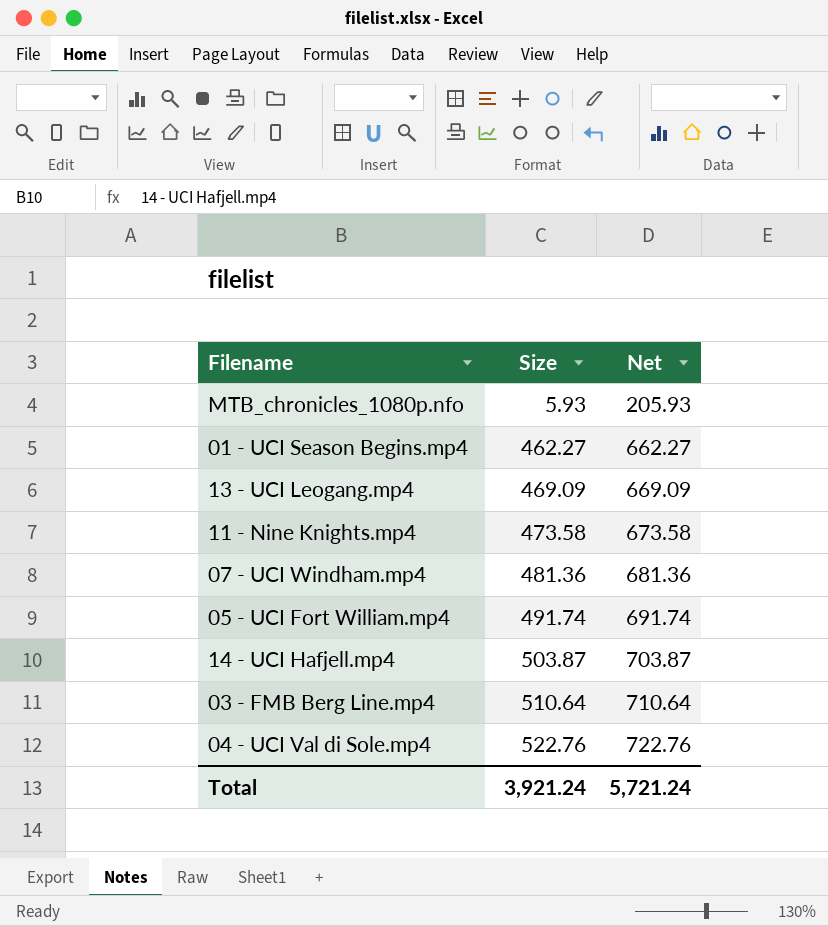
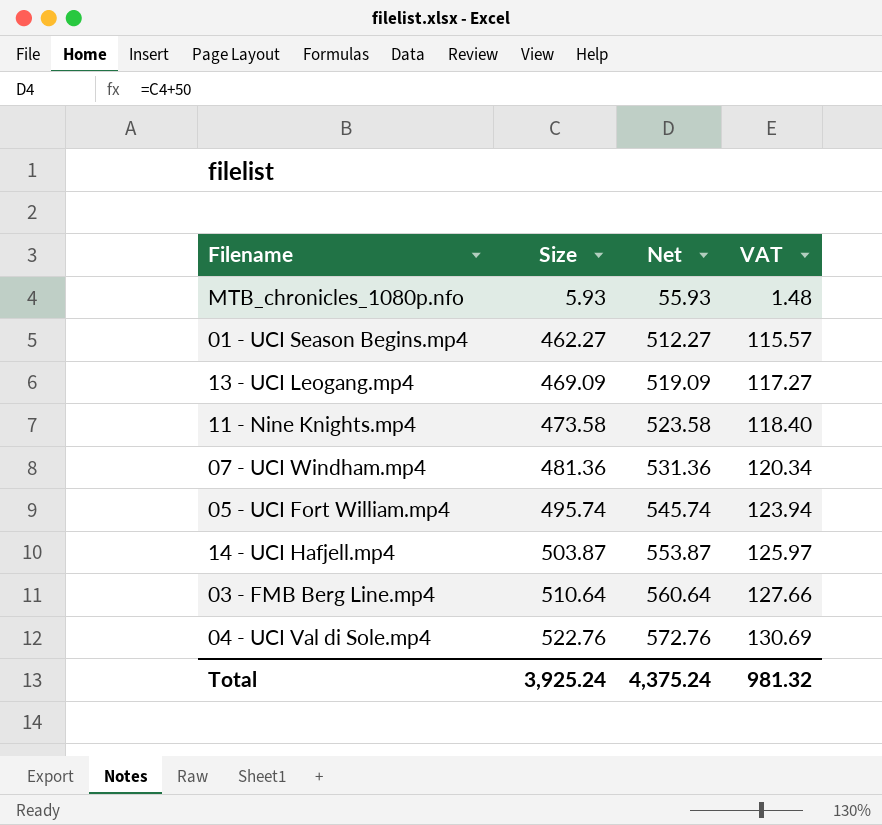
column Net | formula: [Size] + 200 -> [Size] + 50
column VAT | formula: none -> [Size] * 0.25
05 - UCI Fort William.mp4 | Size: 491.74 -> 495.74
Total | Size: 3,921.24 -> 3,925.24
Total | Net: 5,721.24 -> 4,375.24

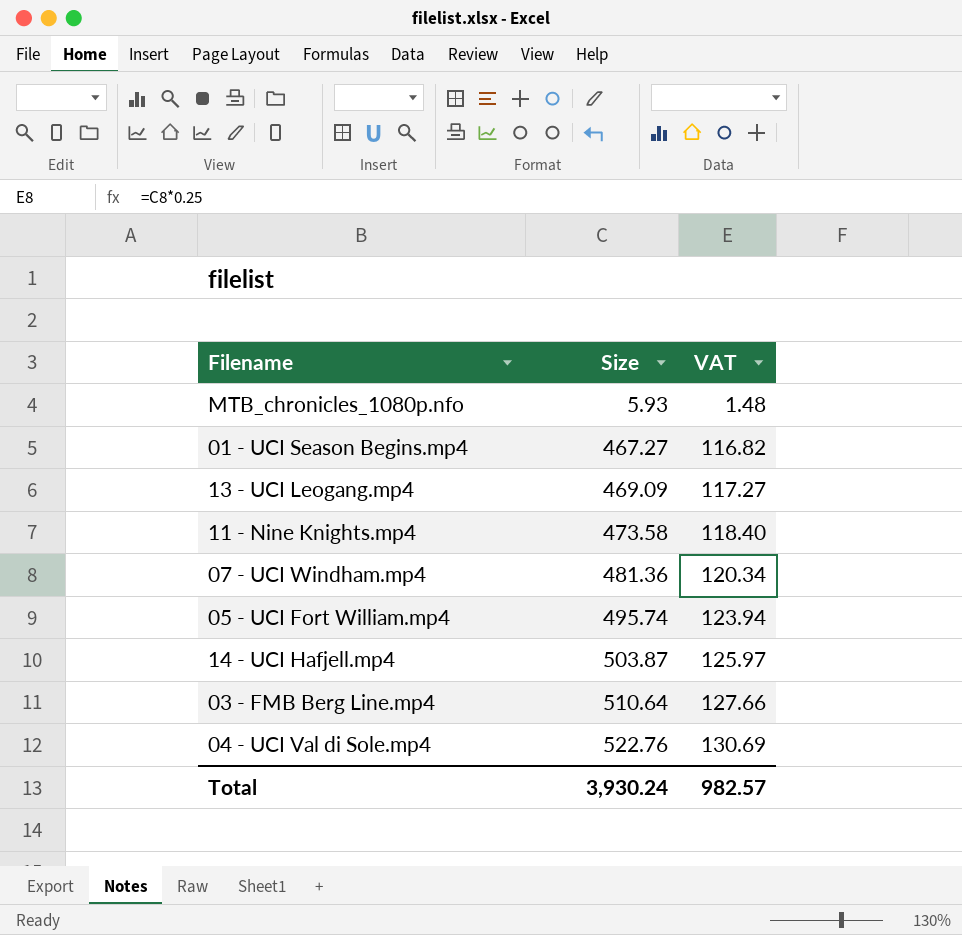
column Net | formula: [Size] + 50 -> none
01 - UCI Season Begins.mp4 | Size: 462.27 -> 467.27
01 - UCI Season Begins.mp4 | VAT: 115.57 -> 116.82
Total | Size: 3,925.24 -> 3,930.24
Total | VAT: 981.32 -> 982.57

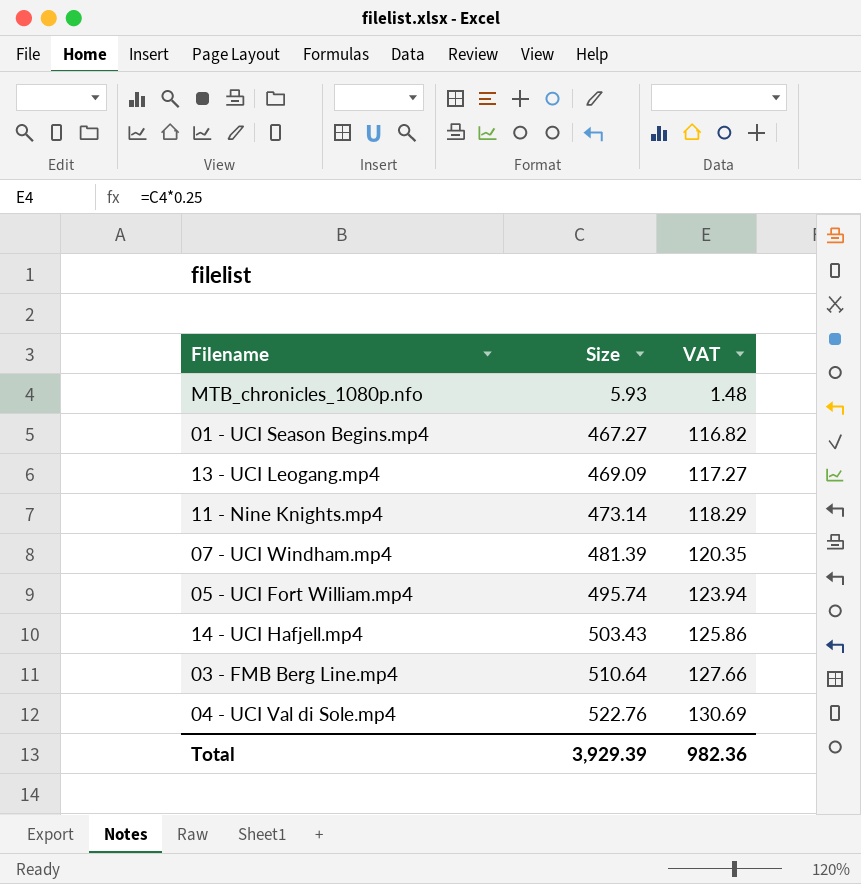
11 - Nine Knights.mp4 | Size: 473.58 -> 473.14
11 - Nine Knights.mp4 | VAT: 118.40 -> 118.29
07 - UCI Windham.mp4 | Size: 481.36 -> 481.39
07 - UCI Windham.mp4 | VAT: 120.34 -> 120.35
14 - UCI Hafjell.mp4 | Size: 503.87 -> 503.43
14 - UCI Hafjell.mp4 | VAT: 125.97 -> 125.86
Total | Size: 3,930.24 -> 3,929.39
Total | VAT: 982.57 -> 982.36

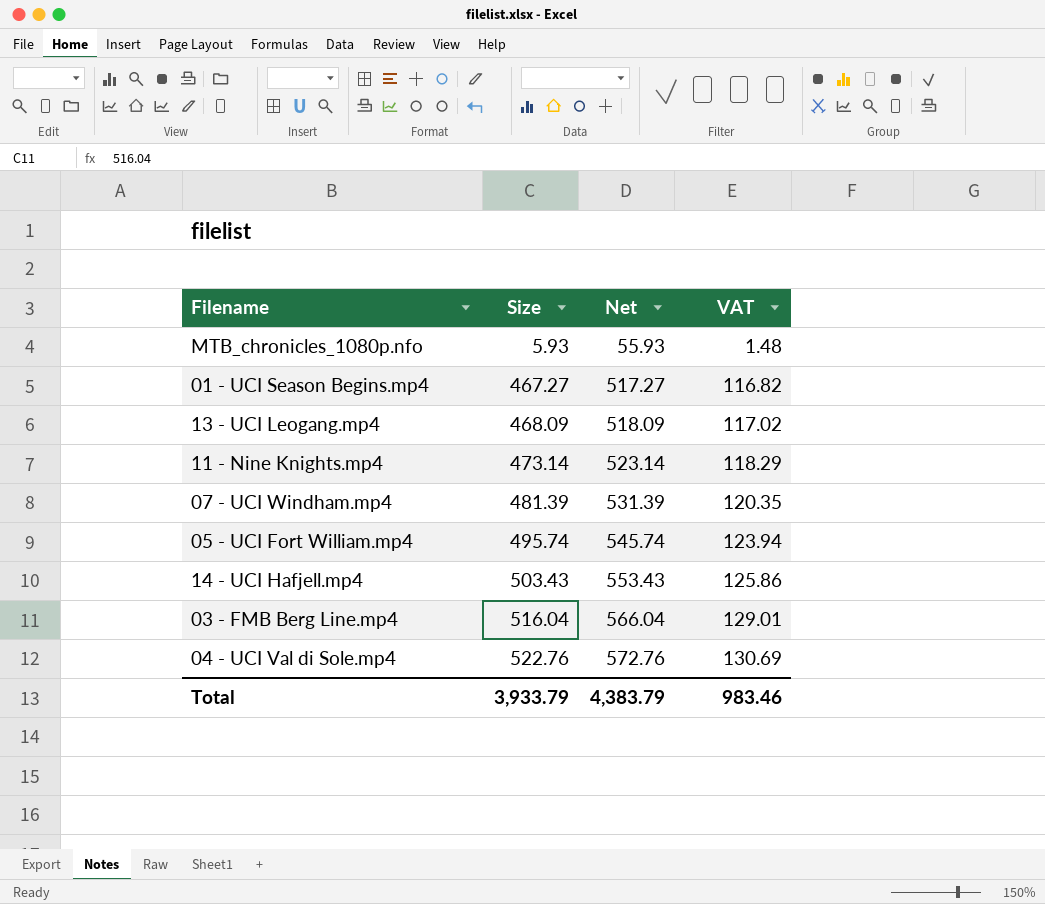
column Net | formula: none -> [Size] + 50
13 - UCI Leogang.mp4 | Size: 469.09 -> 468.09
13 - UCI Leogang.mp4 | VAT: 117.27 -> 117.02
03 - FMB Berg Line.mp4 | Size: 510.64 -> 516.04
03 - FMB Berg Line.mp4 | VAT: 127.66 -> 129.01
Total | Size: 3,929.39 -> 3,933.79
Total | VAT: 982.36 -> 983.46

